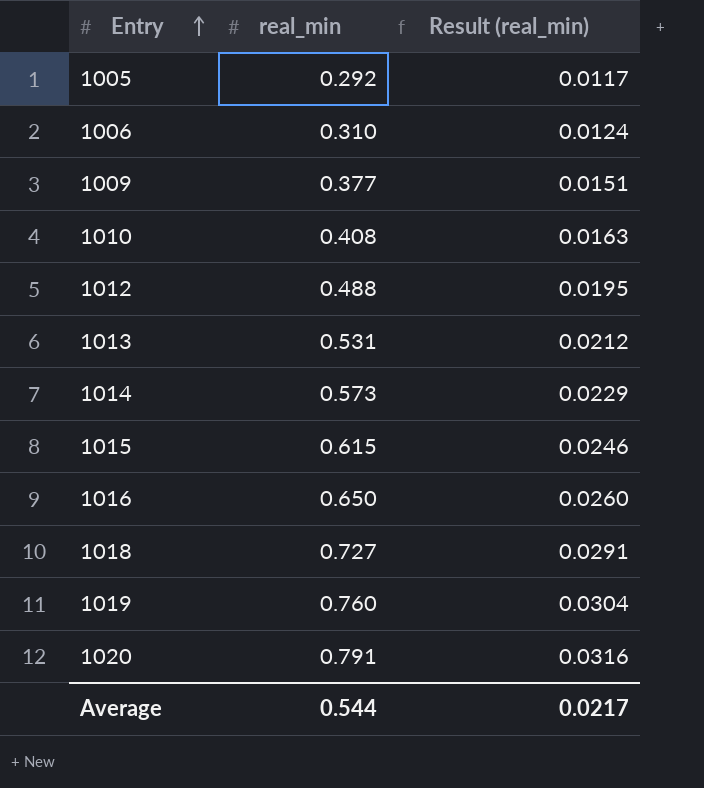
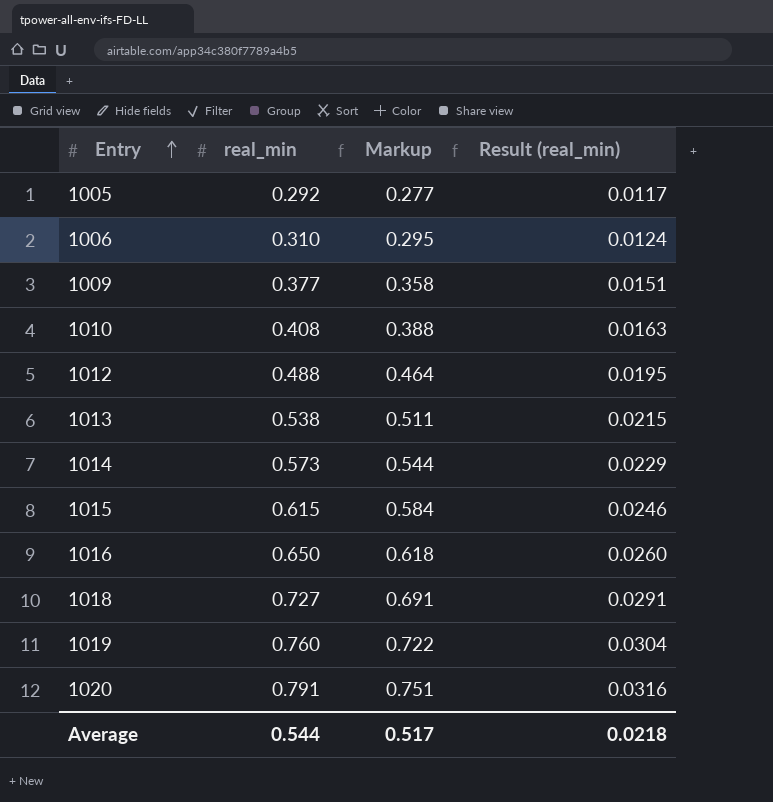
column Markup | formula: none -> [real_min] * 0.95
1013 | real_min: 0.531 -> 0.538
1013 | Result (real_min): 0.0212 -> 0.0215
Average | Result (real_min): 0.0217 -> 0.0218

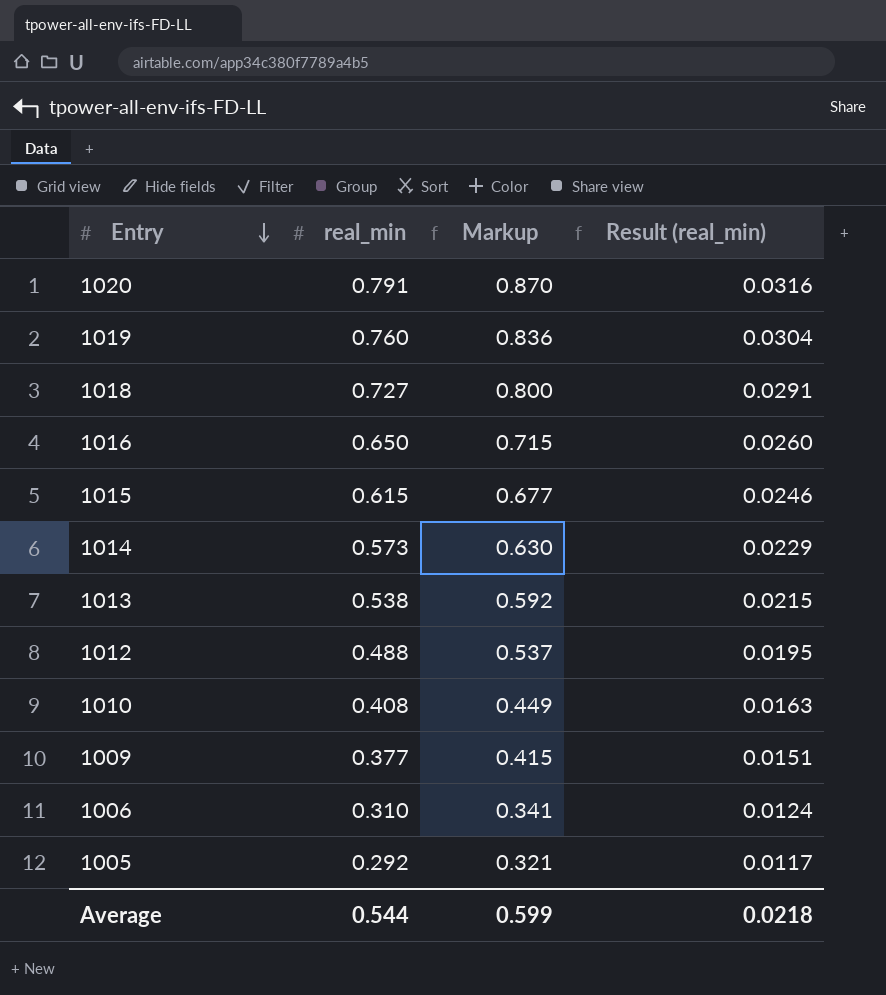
row order: Entry ascending -> Entry descending
column Markup | formula: [real_min] * 0.95 -> [real_min] * 1.1
Average | Markup: 0.517 -> 0.599

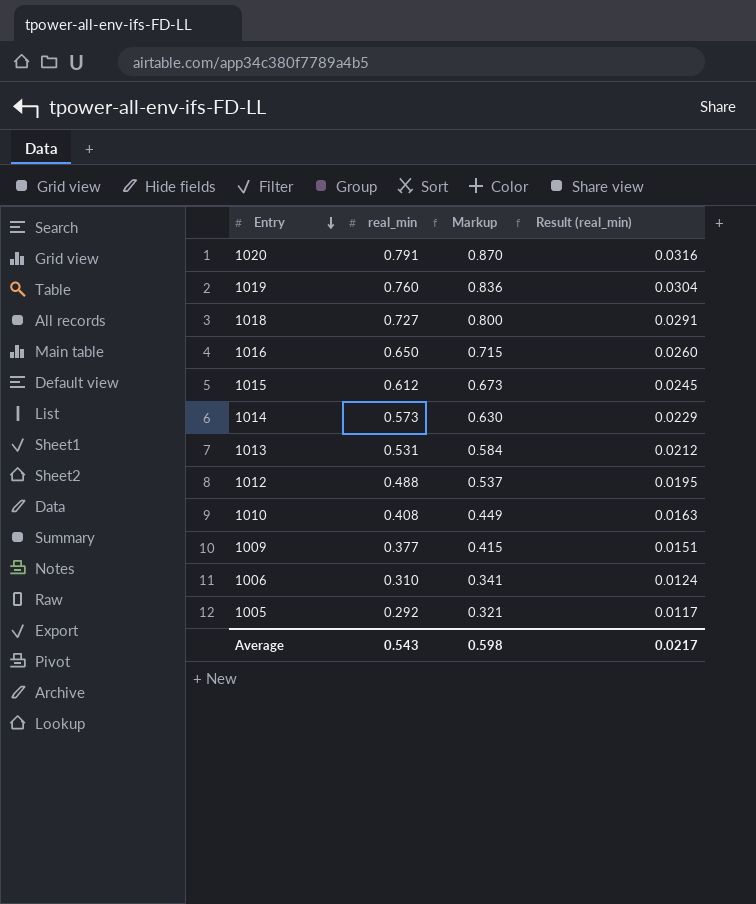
1015 | real_min: 0.615 -> 0.612
1015 | Markup: 0.677 -> 0.673
1015 | Result (real_min): 0.0246 -> 0.0245
1013 | real_min: 0.538 -> 0.531
1013 | Markup: 0.592 -> 0.584
1013 | Result (real_min): 0.0215 -> 0.0212
Average | real_min: 0.544 -> 0.543
Average | Markup: 0.599 -> 0.598
Average | Result (real_min): 0.0218 -> 0.0217

